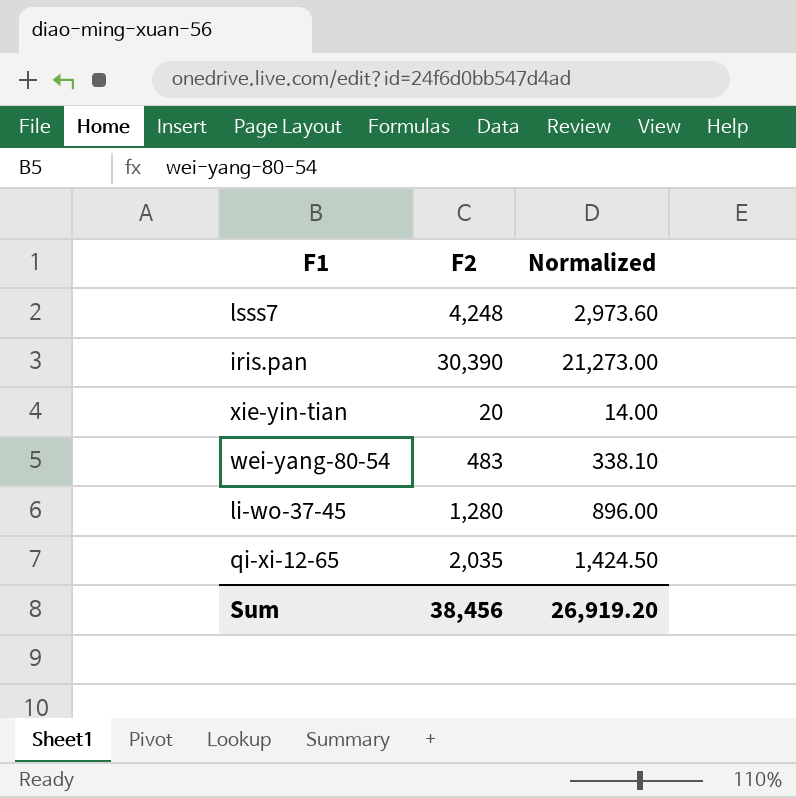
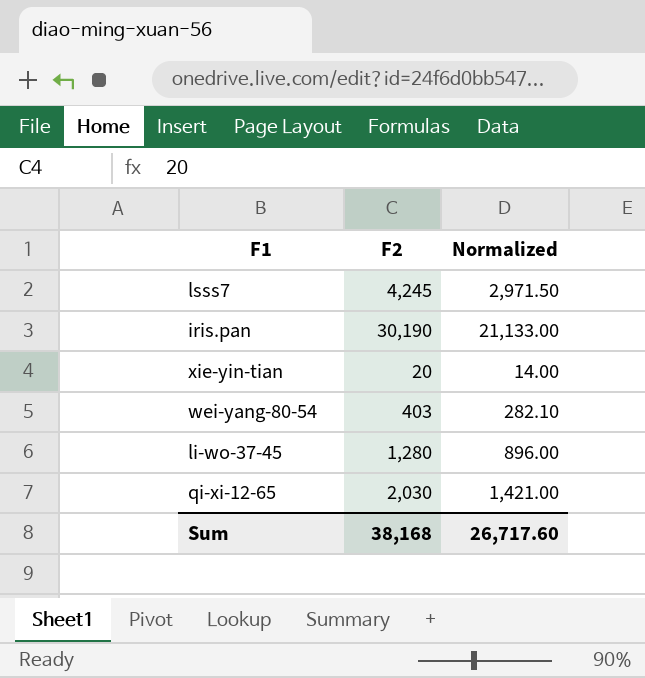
lsss7 | F2: 4,248 -> 4,245
lsss7 | Normalized: 2,973.60 -> 2,971.50
iris.pan | F2: 30,390 -> 30,190
iris.pan | Normalized: 21,273.00 -> 21,133.00
wei-yang-80-54 | F2: 483 -> 403
wei-yang-80-54 | Normalized: 338.10 -> 282.10
qi-xi-12-65 | F2: 2,035 -> 2,030
qi-xi-12-65 | Normalized: 1,424.50 -> 1,421.00
Sum | F2: 38,456 -> 38,168
Sum | Normalized: 26,919.20 -> 26,717.60

